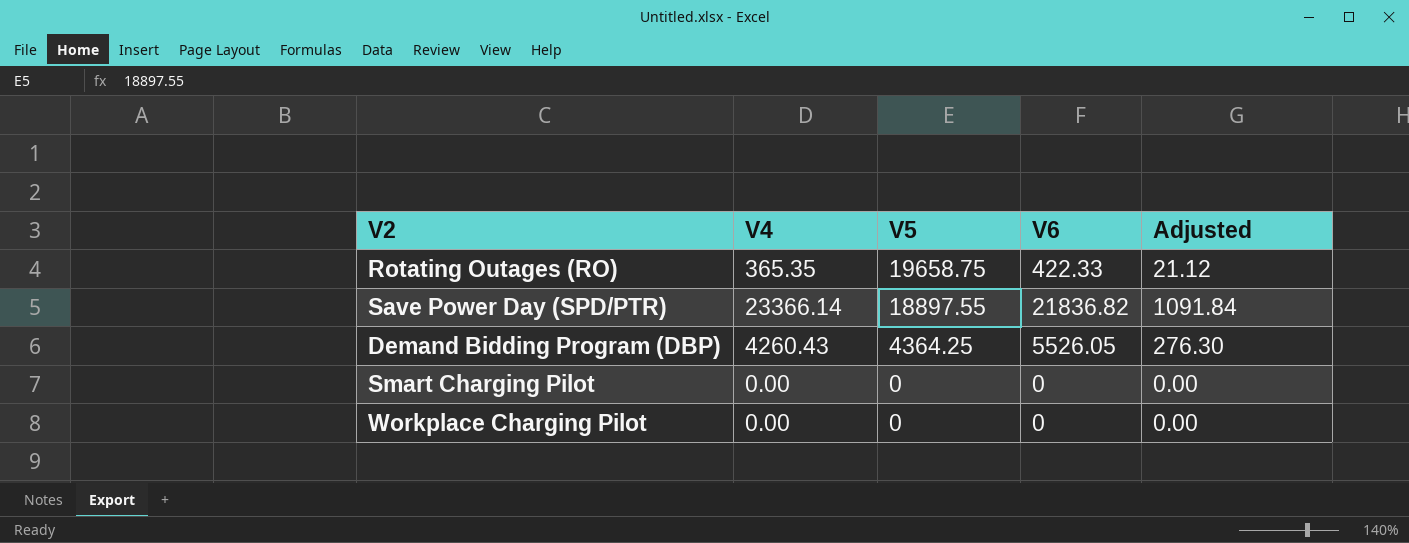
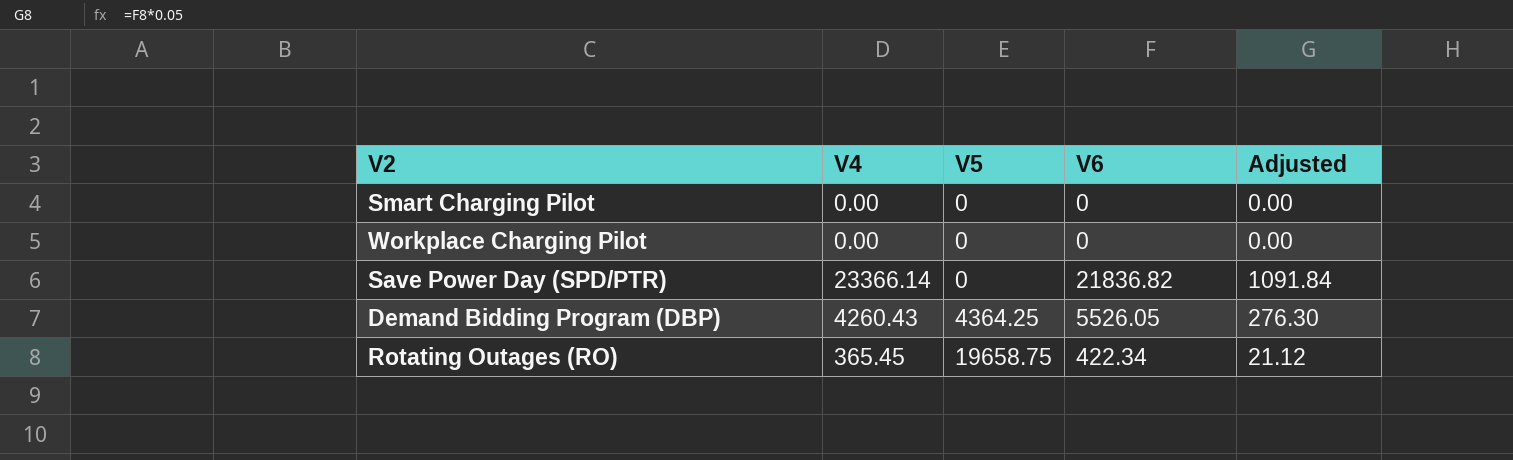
row order: V5 descending -> V5 ascending
Save Power Day (SPD/PTR) | V5: 18897.55 -> 0
Rotating Outages (RO) | V4: 365.35 -> 365.45
Rotating Outages (RO) | V6: 422.33 -> 422.34

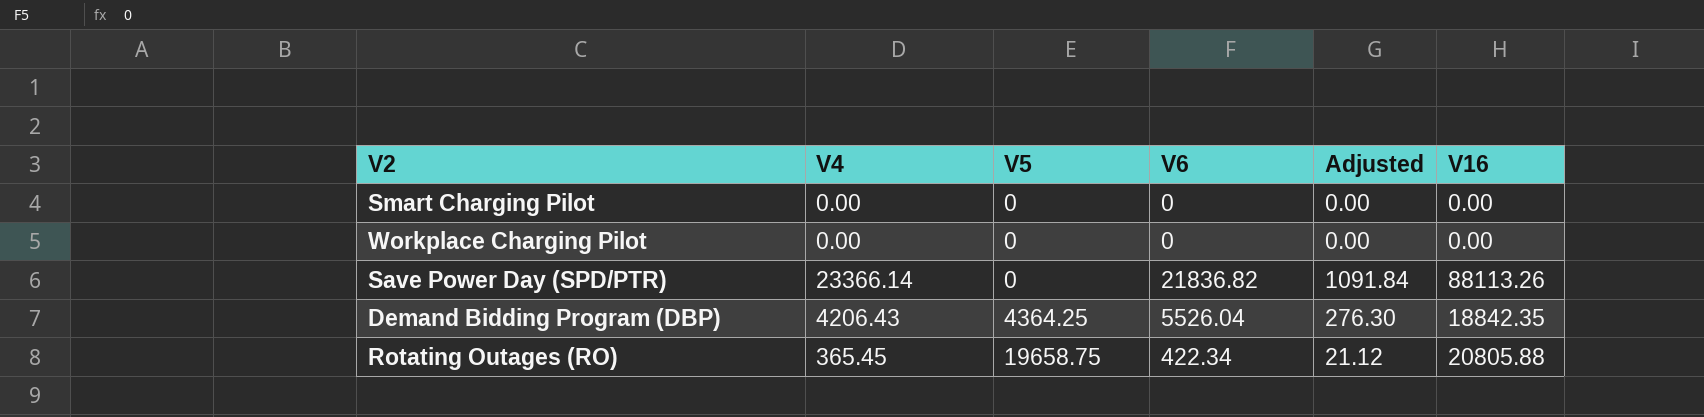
column V16 | position: none -> 6
Demand Bidding Program (DBP) | V4: 4260.43 -> 4206.43
Demand Bidding Program (DBP) | V6: 5526.05 -> 5526.04

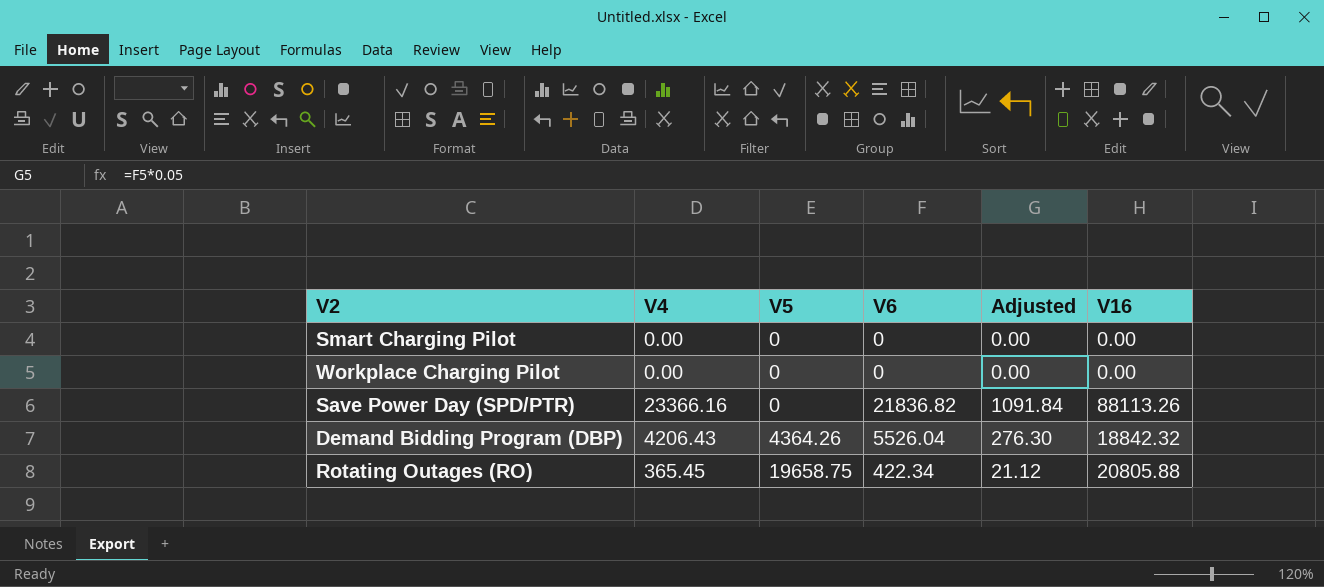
Save Power Day (SPD/PTR) | V4: 23366.14 -> 23366.16
Demand Bidding Program (DBP) | V5: 4364.25 -> 4364.26
Demand Bidding Program (DBP) | V16: 18842.35 -> 18842.32

